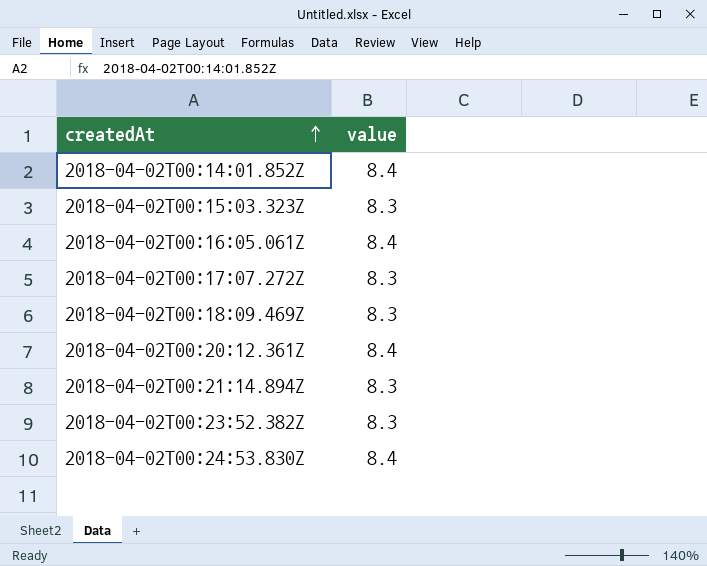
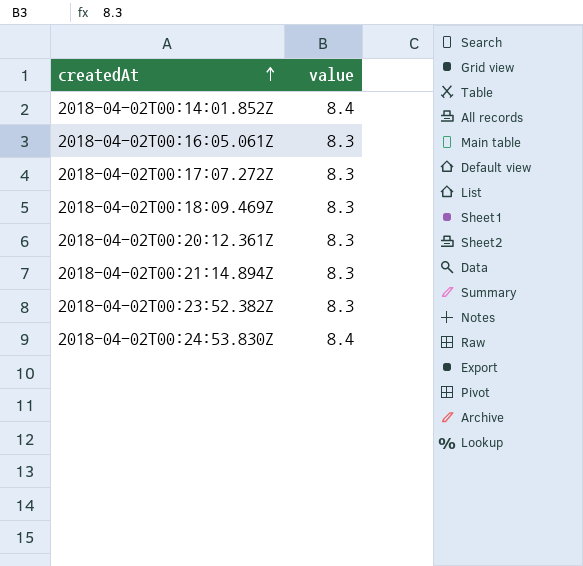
row 2018-04-02T00:15:03.323Z: 8.3 -> none
2018-04-02T00:16:05.061Z | value: 8.4 -> 8.3
2018-04-02T00:20:12.361Z | value: 8.4 -> 8.3

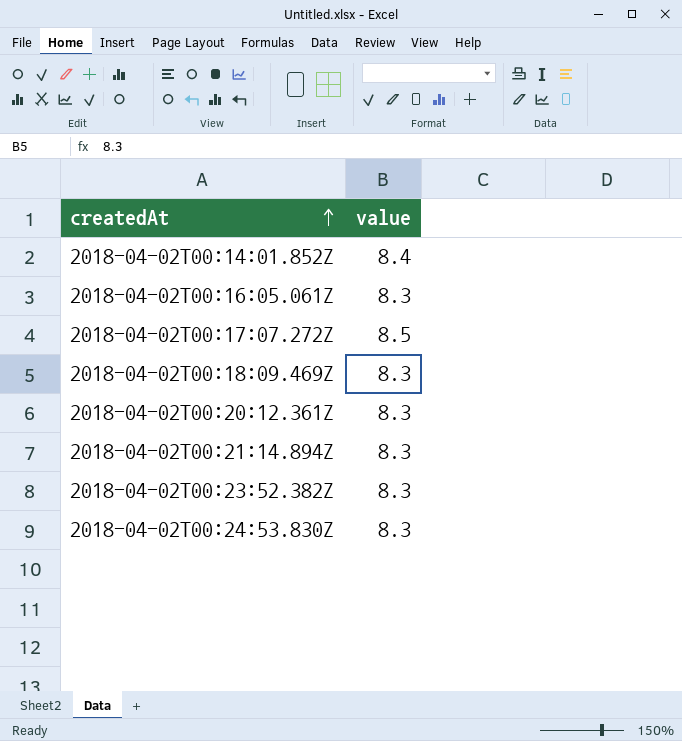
2018-04-02T00:17:07.272Z | value: 8.3 -> 8.5
2018-04-02T00:24:53.830Z | value: 8.4 -> 8.3

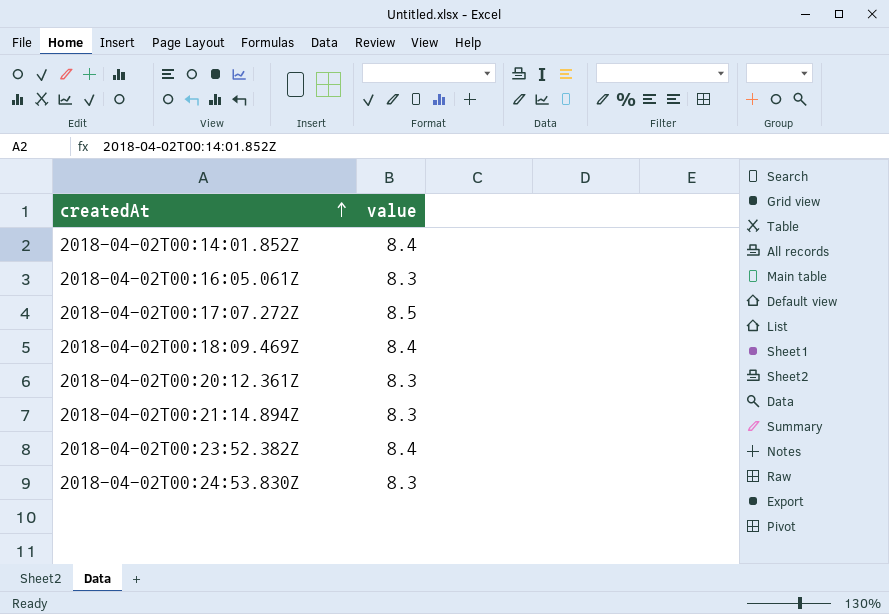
2018-04-02T00:18:09.469Z | value: 8.3 -> 8.4
2018-04-02T00:23:52.382Z | value: 8.3 -> 8.4

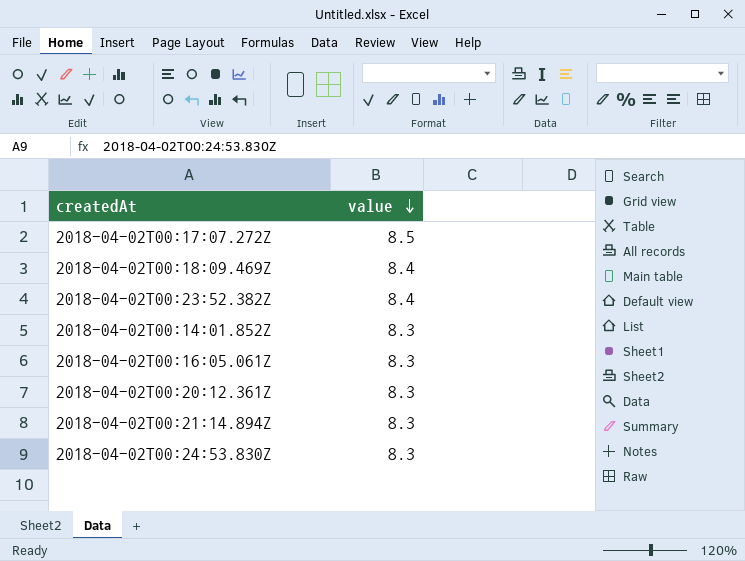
row order: createdAt ascending -> value descending
2018-04-02T00:14:01.852Z | value: 8.4 -> 8.3

